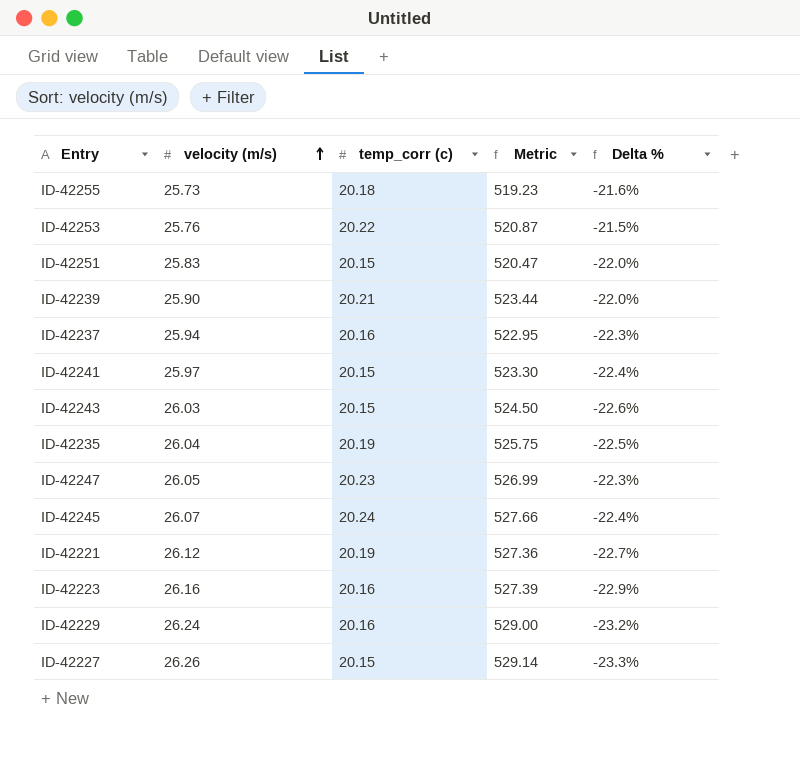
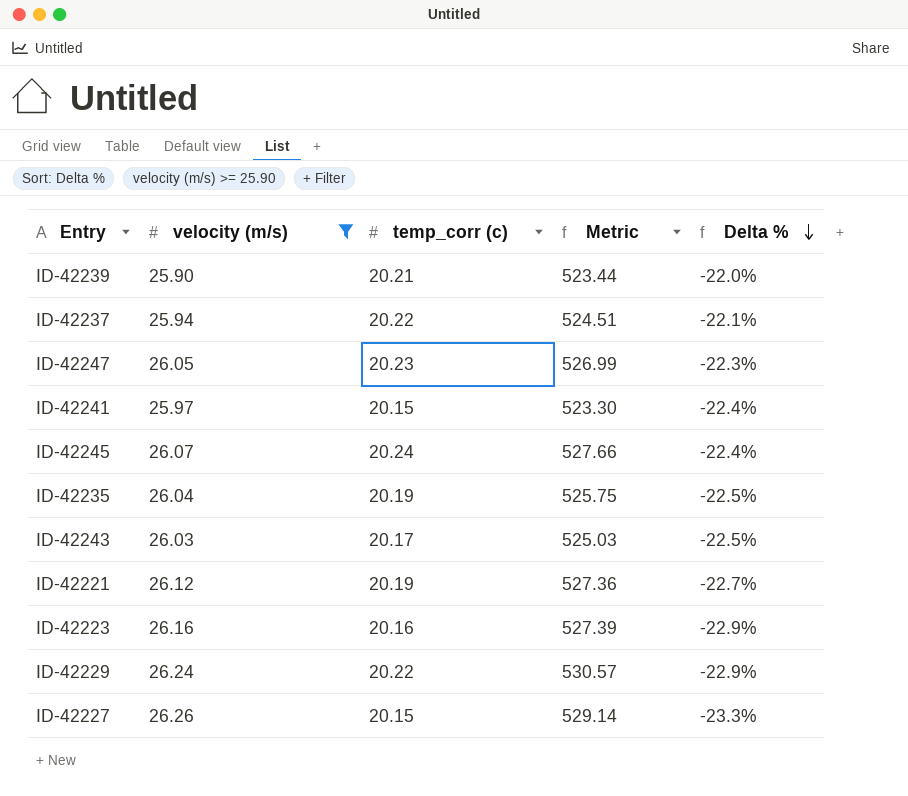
filter: none -> velocity (m/s) >= 25.90
row order: velocity (m/s) ascending -> Delta % descending
ID-42237 | temp_corr (c): 20.16 -> 20.22
ID-42237 | Metric: 522.95 -> 524.51
ID-42237 | Delta %: -22.3% -> -22.1%
ID-42243 | temp_corr (c): 20.15 -> 20.17
ID-42243 | Metric: 524.50 -> 525.03
ID-42243 | Delta %: -22.6% -> -22.5%
ID-42229 | temp_corr (c): 20.16 -> 20.22
ID-42229 | Metric: 529.00 -> 530.57
ID-42229 | Delta %: -23.2% -> -22.9%

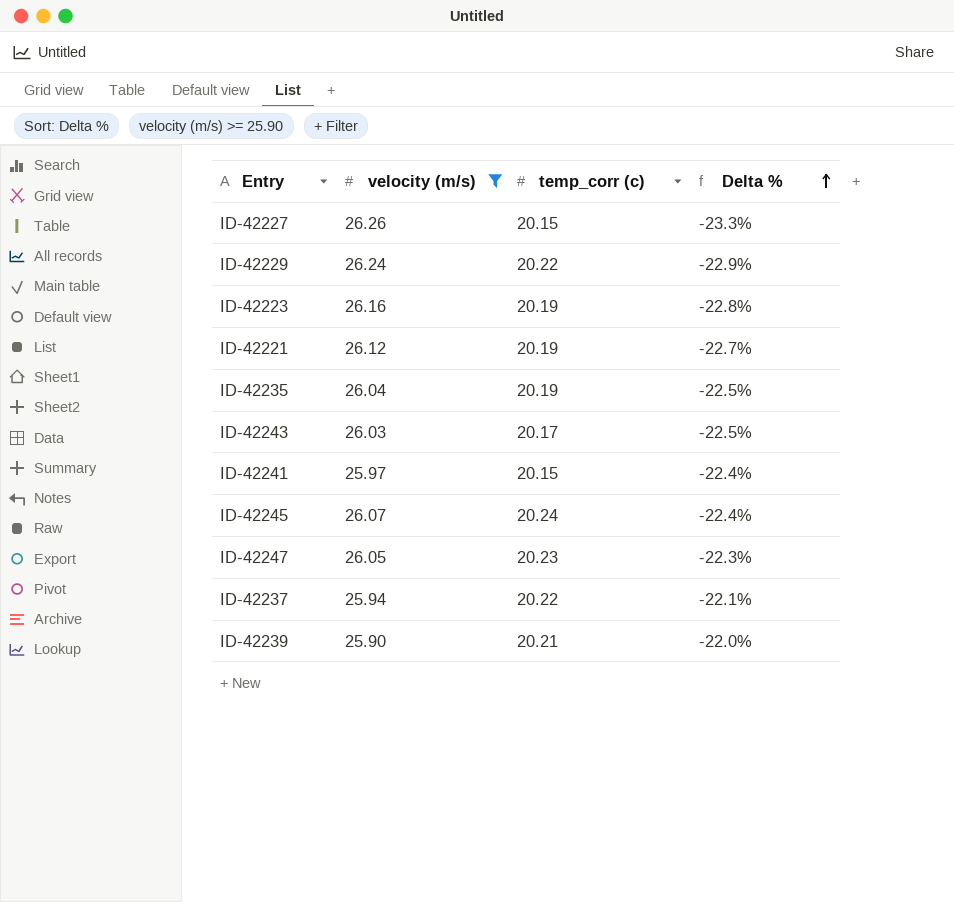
row order: Delta % descending -> Delta % ascending
column Metric | formula: [velocity (m/s)] * [temp_corr (c)] -> none
ID-42223 | temp_corr (c): 20.16 -> 20.19
ID-42223 | Delta %: -22.9% -> -22.8%

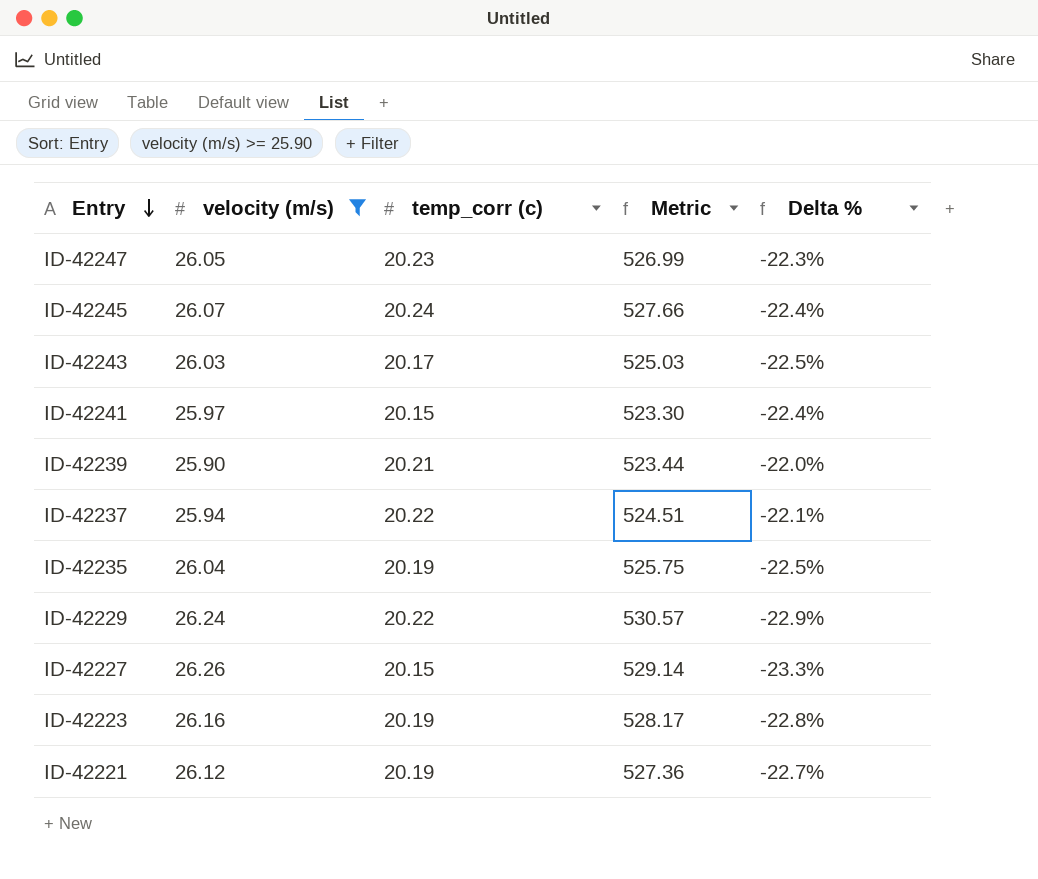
row order: Delta % ascending -> Entry descending
column Metric | formula: none -> [velocity (m/s)] * [temp_corr (c)]

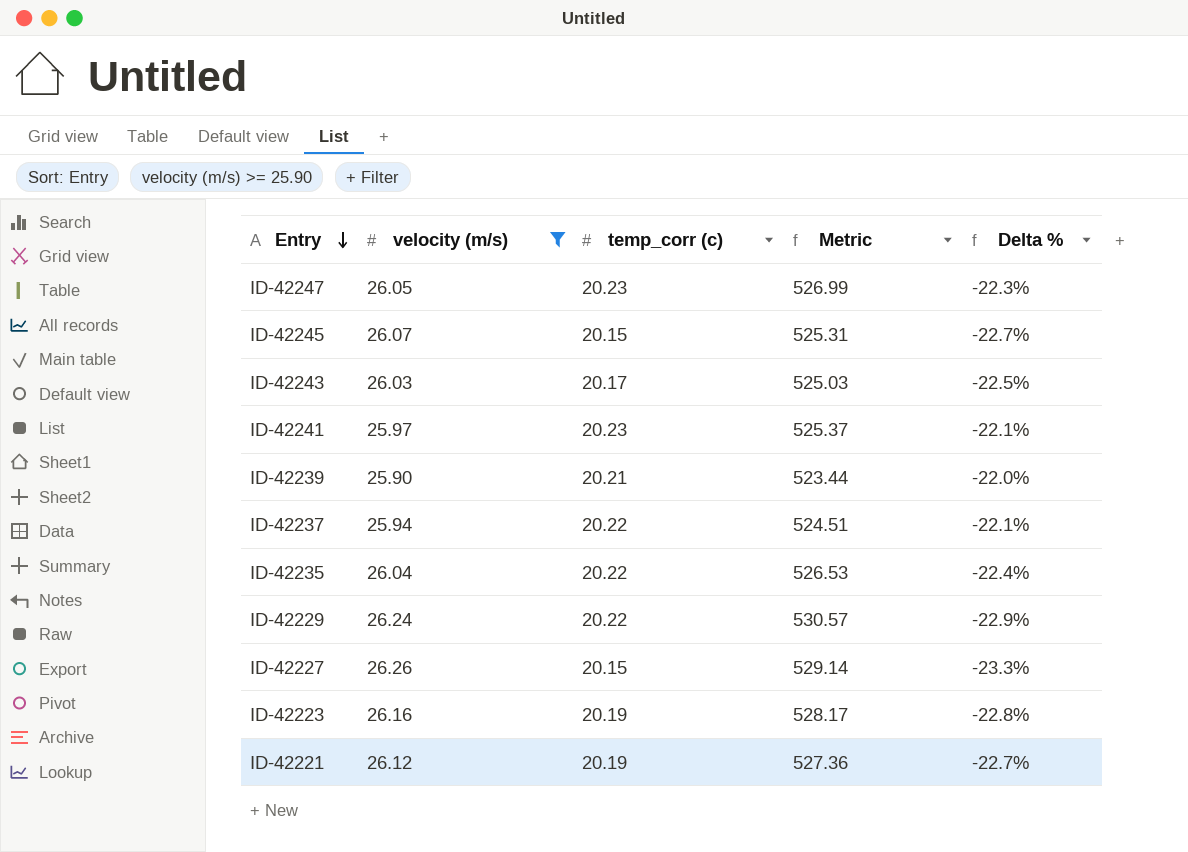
ID-42245 | temp_corr (c): 20.24 -> 20.15
ID-42245 | Metric: 527.66 -> 525.31
ID-42245 | Delta %: -22.4% -> -22.7%
ID-42241 | temp_corr (c): 20.15 -> 20.23
ID-42241 | Metric: 523.30 -> 525.37
ID-42241 | Delta %: -22.4% -> -22.1%
ID-42235 | temp_corr (c): 20.19 -> 20.22
ID-42235 | Metric: 525.75 -> 526.53
ID-42235 | Delta %: -22.5% -> -22.4%

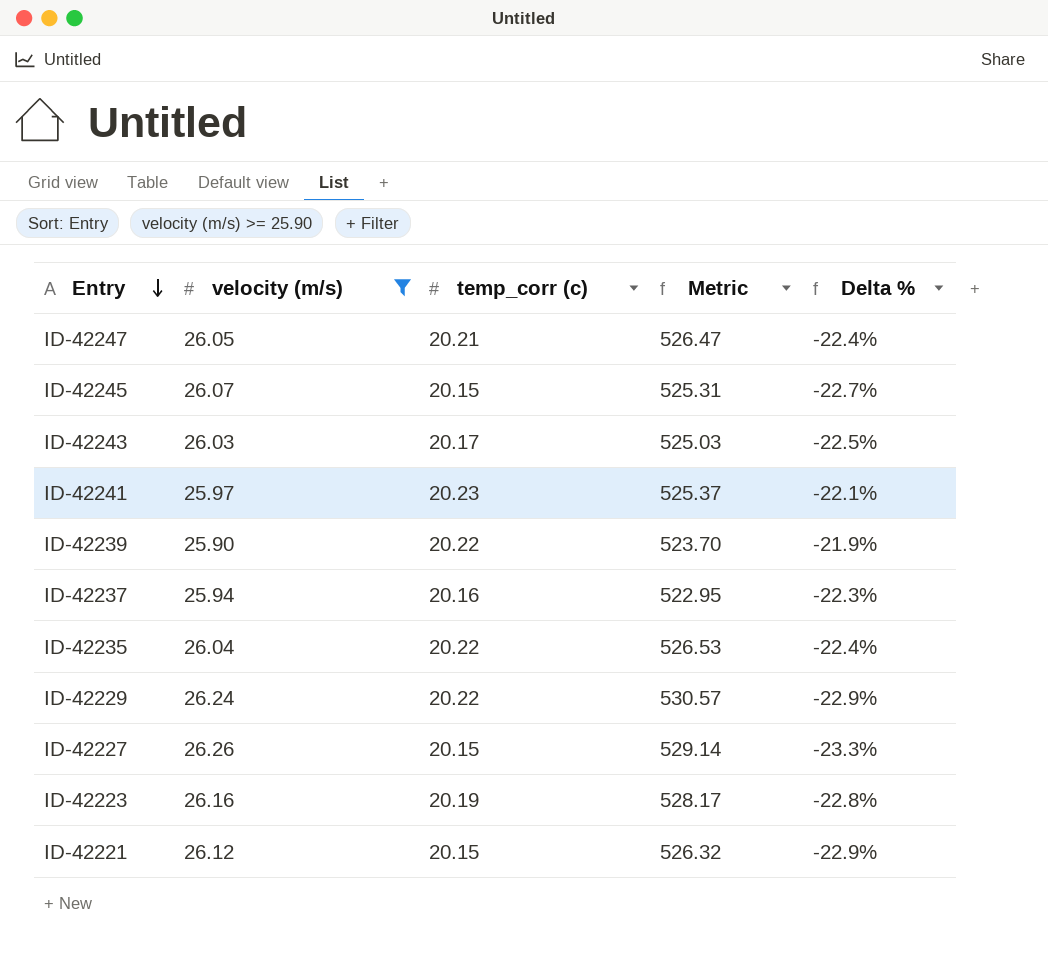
ID-42247 | temp_corr (c): 20.23 -> 20.21
ID-42247 | Metric: 526.99 -> 526.47
ID-42247 | Delta %: -22.3% -> -22.4%
ID-42239 | temp_corr (c): 20.21 -> 20.22
ID-42239 | Metric: 523.44 -> 523.70
ID-42239 | Delta %: -22.0% -> -21.9%
ID-42237 | temp_corr (c): 20.22 -> 20.16
ID-42237 | Metric: 524.51 -> 522.95
ID-42237 | Delta %: -22.1% -> -22.3%
ID-42221 | temp_corr (c): 20.19 -> 20.15
ID-42221 | Metric: 527.36 -> 526.32
ID-42221 | Delta %: -22.7% -> -22.9%

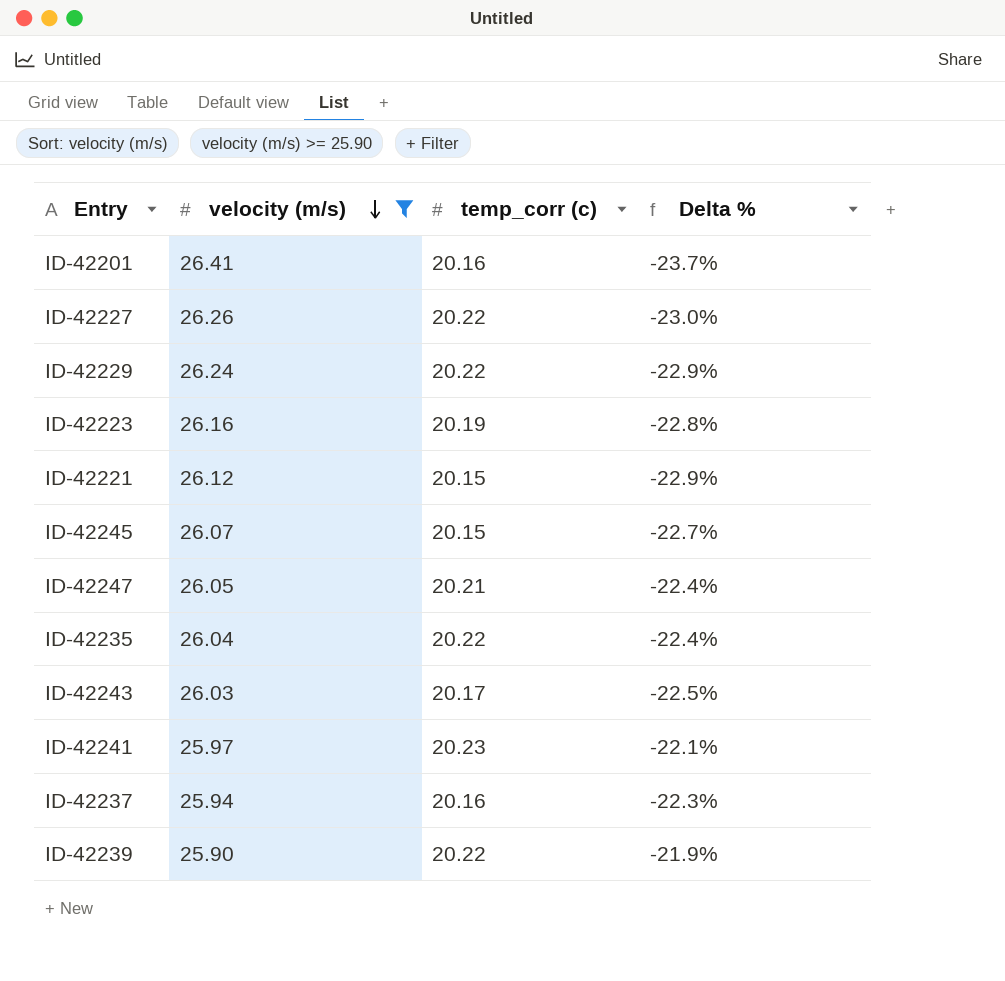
row order: Entry descending -> velocity (m/s) descending
column Metric | formula: [velocity (m/s)] * [temp_corr (c)] -> none
row ID-42201: none -> 26.41 | 20.16 | -23.7%
ID-42227 | temp_corr (c): 20.15 -> 20.22
ID-42227 | Delta %: -23.3% -> -23.0%

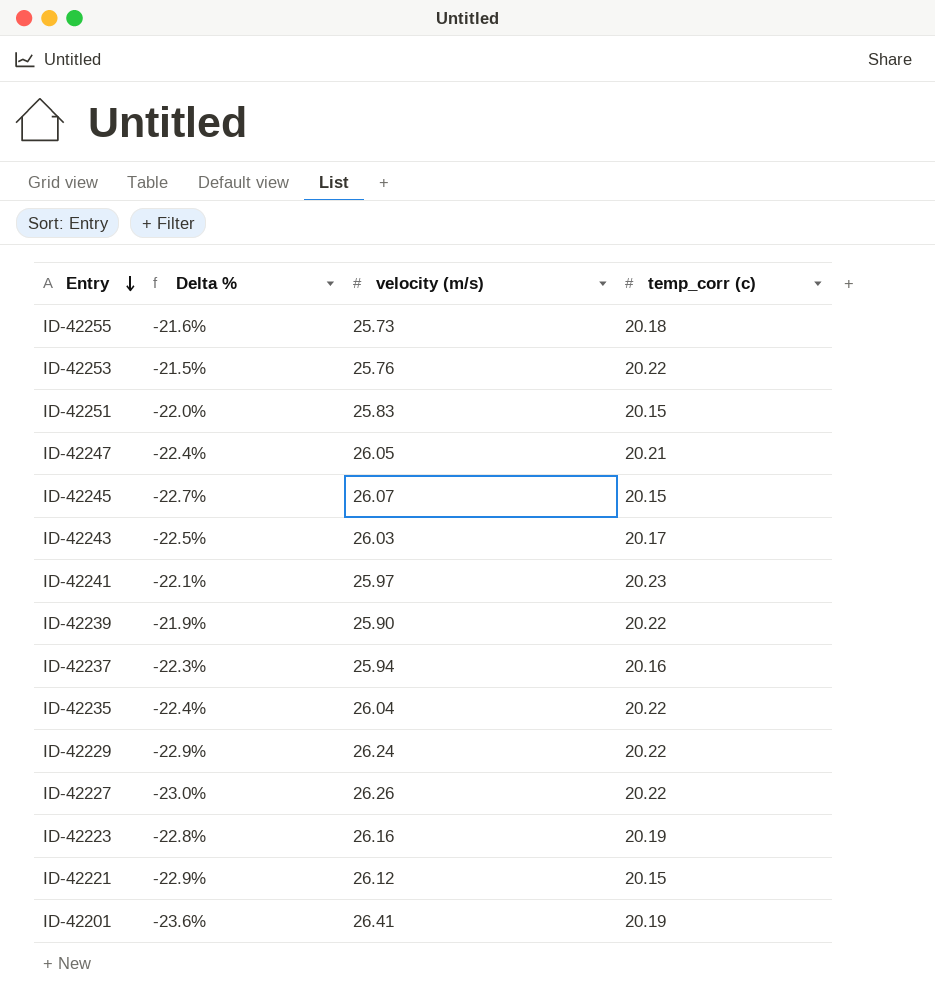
filter: velocity (m/s) >= 25.90 -> none
row order: velocity (m/s) descending -> Entry descending
column Delta % | position: 4 -> 2
ID-42201 | Delta %: -23.7% -> -23.6%
ID-42201 | temp_corr (c): 20.16 -> 20.19

